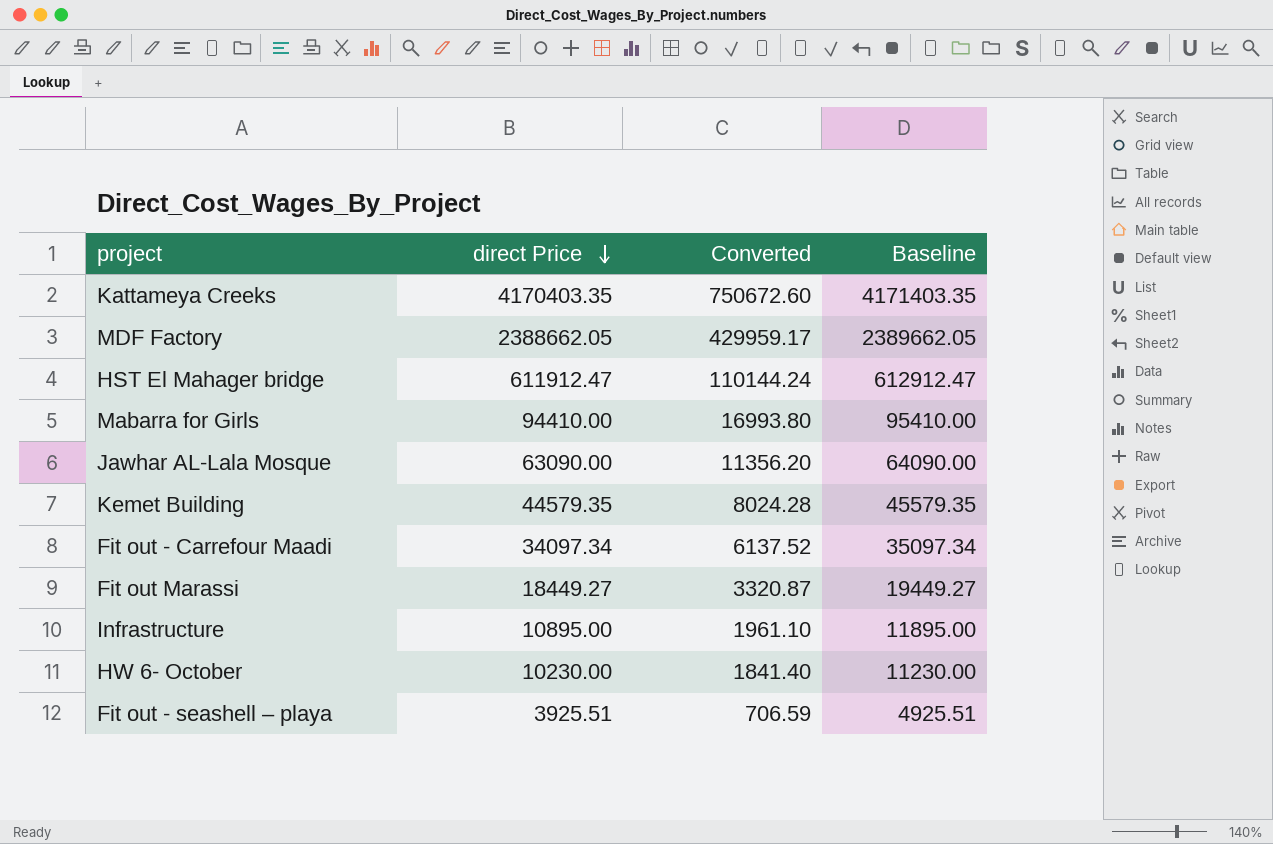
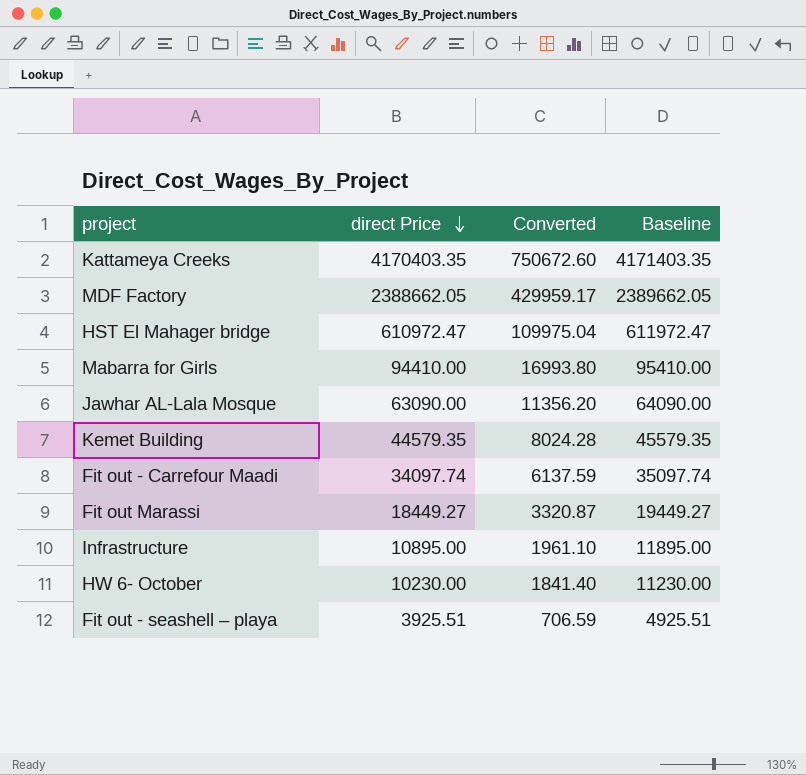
HST El Mahager bridge | direct Price: 611912.47 -> 610972.47
HST El Mahager bridge | Converted: 110144.24 -> 109975.04
HST El Mahager bridge | Baseline: 612912.47 -> 611972.47
Fit out - Carrefour Maadi | direct Price: 34097.34 -> 34097.74
Fit out - Carrefour Maadi | Converted: 6137.52 -> 6137.59
Fit out - Carrefour Maadi | Baseline: 35097.34 -> 35097.74

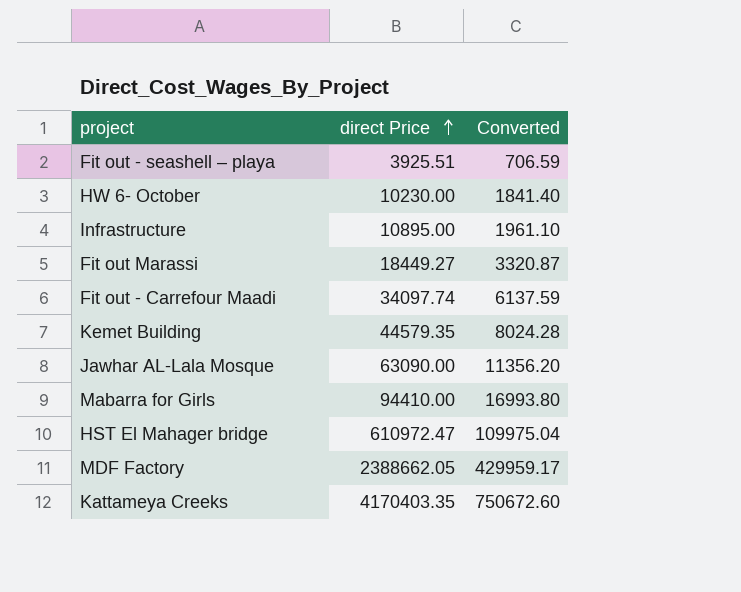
row order: direct Price descending -> direct Price ascending
column Baseline | formula: [direct Price] + 1000 -> none

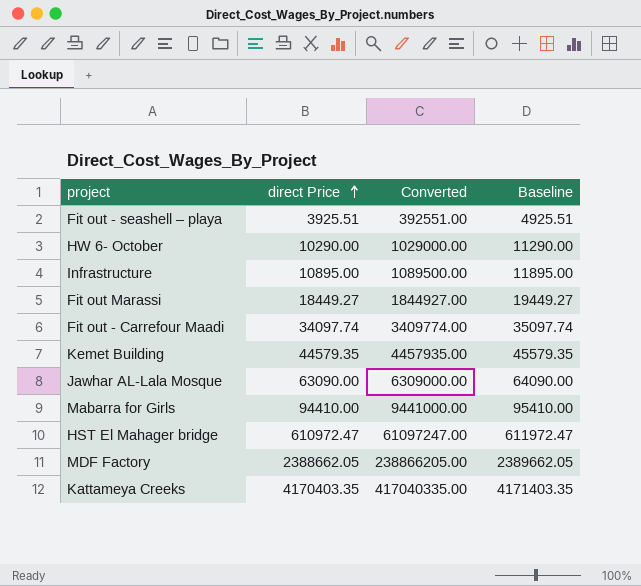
column Converted | formula: [direct Price] * 0.18 -> [direct Price] * 100
column Baseline | formula: none -> [direct Price] + 1000
HW 6- October | direct Price: 10230.00 -> 10290.00

